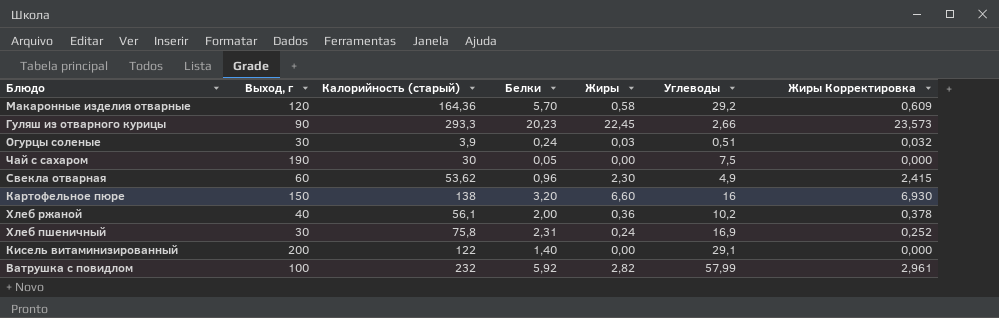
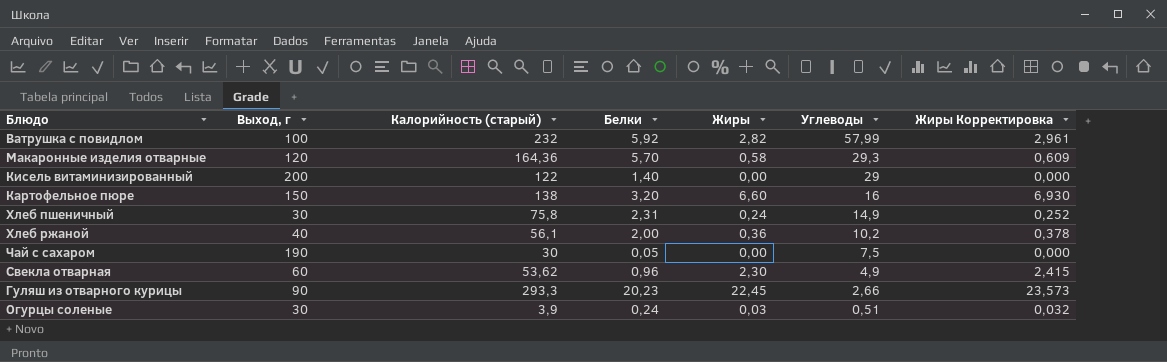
row order: none -> Углеводы descending
Макаронные изделия отварные | Углеводы: 29,2 -> 29,3
Кисель витаминизированный | Углеводы: 29,1 -> 29
Хлеб пшеничный | Углеводы: 16,9 -> 14,9

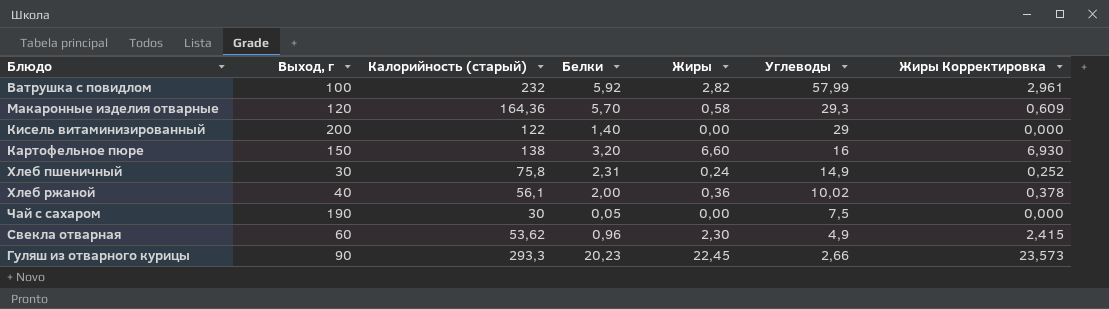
row Огурцы соленые: 30 | 3,9 | 0,24 | 0,03 | 0,51 | 0,032 -> none
Хлеб ржаной | Углеводы: 10,2 -> 10,02

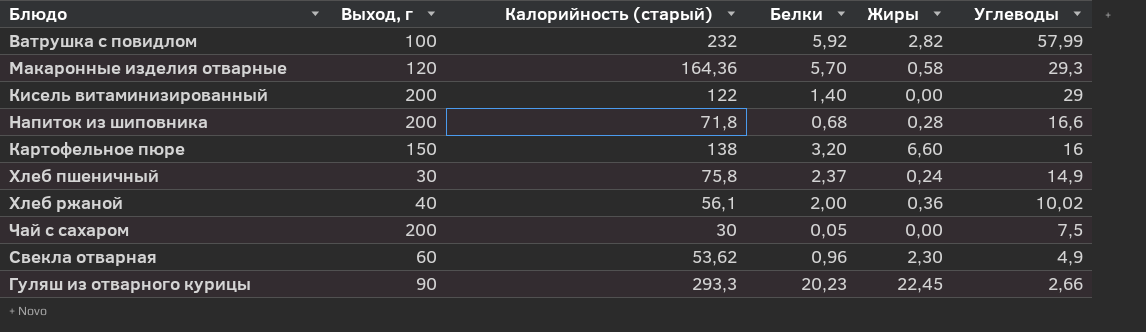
column Жиры Корректировка | formula: [Жиры] * 1,05 -> none
row Напиток из шиповника: none -> 200 | 71,8 | 0,68 | 0,28 | 16,6
Хлеб пшеничный | Белки: 2,31 -> 2,37
Чай с сахаром | Выход, г: 190 -> 200

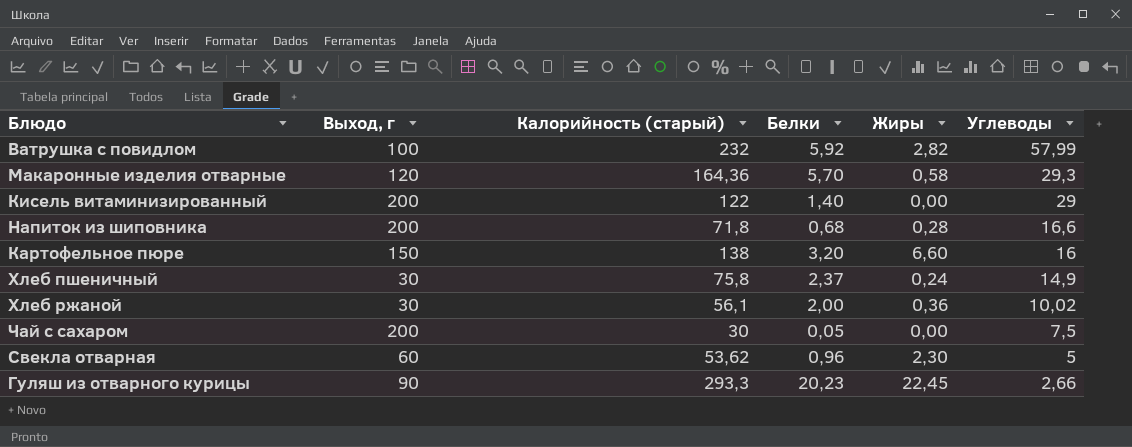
Хлеб ржаной | Выход, г: 40 -> 30
Свекла отварная | Углеводы: 4,9 -> 5

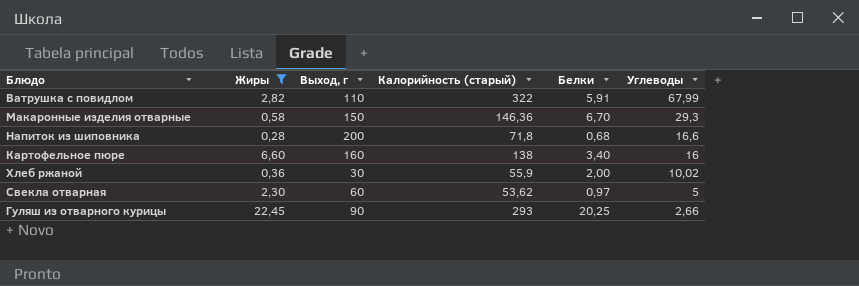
filter: none -> Жиры >= 0,28
column Жиры | position: 5 -> 2
Ватрушка с повидлом | Выход, г: 100 -> 110
Ватрушка с повидлом | Калорийность (старый): 232 -> 322
Ватрушка с повидлом | Белки: 5,92 -> 5,91
Ватрушка с повидлом | Углеводы: 57,99 -> 67,99
Макаронные изделия отварные | Выход, г: 120 -> 150
Макаронные изделия отварные | Калорийность (старый): 164,36 -> 146,36
Макаронные изделия отварные | Белки: 5,70 -> 6,70
Картофельное пюре | Выход, г: 150 -> 160
Картофельное пюре | Белки: 3,20 -> 3,40
Хлеб ржаной | Калорийность (старый): 56,1 -> 55,9
Свекла отварная | Белки: 0,96 -> 0,97
Гуляш из отварного курицы | Калорийность (старый): 293,3 -> 293
Гуляш из отварного курицы | Белки: 20,23 -> 20,25

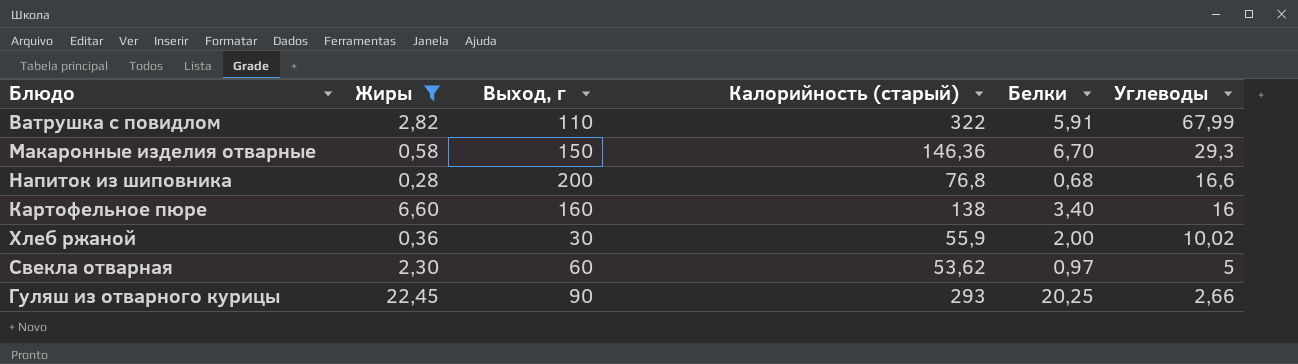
Напиток из шиповника | Калорийность (старый): 71,8 -> 76,8

